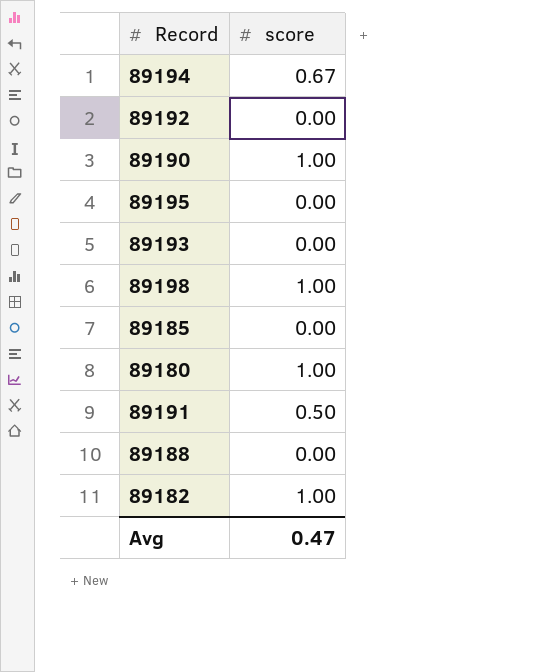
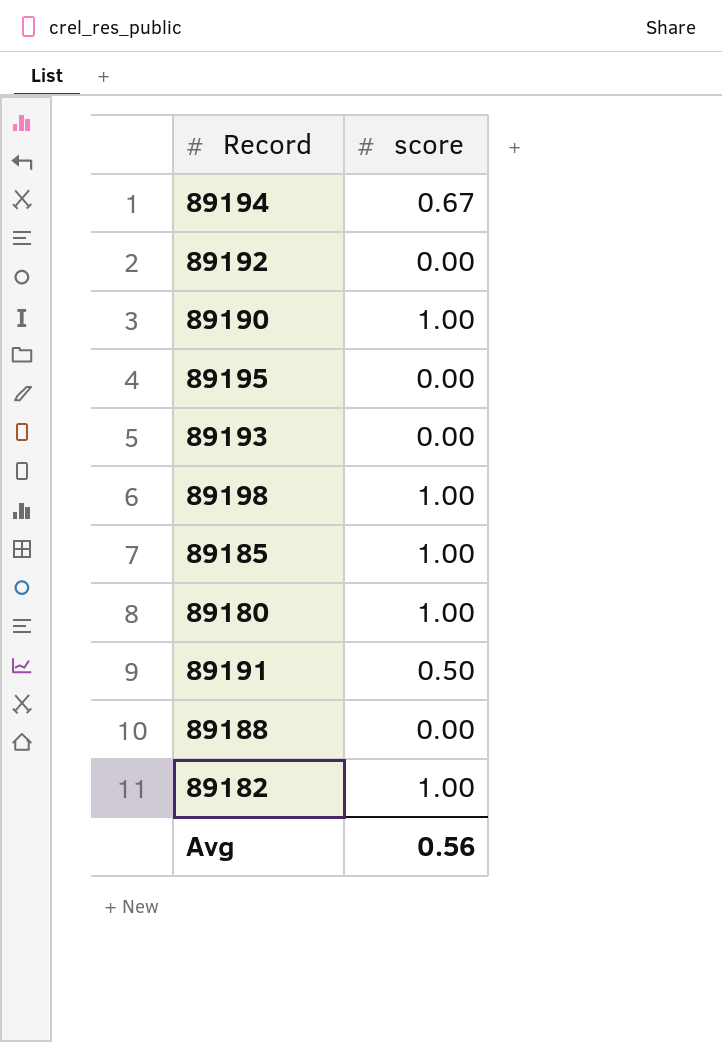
89185 | score: 0.00 -> 1.00
Avg | score: 0.47 -> 0.56

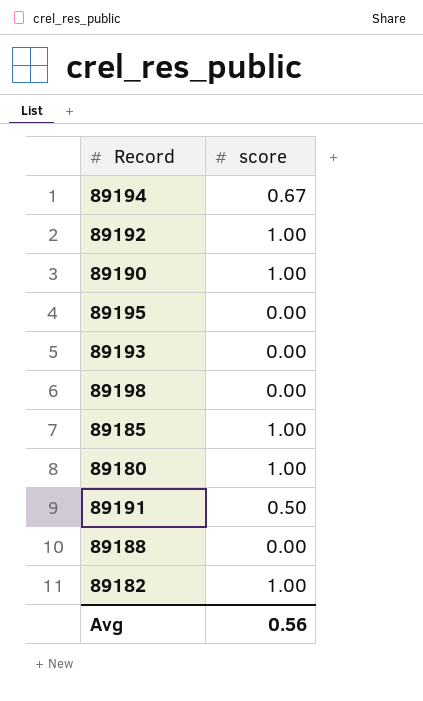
89192 | score: 0.00 -> 1.00
89198 | score: 1.00 -> 0.00

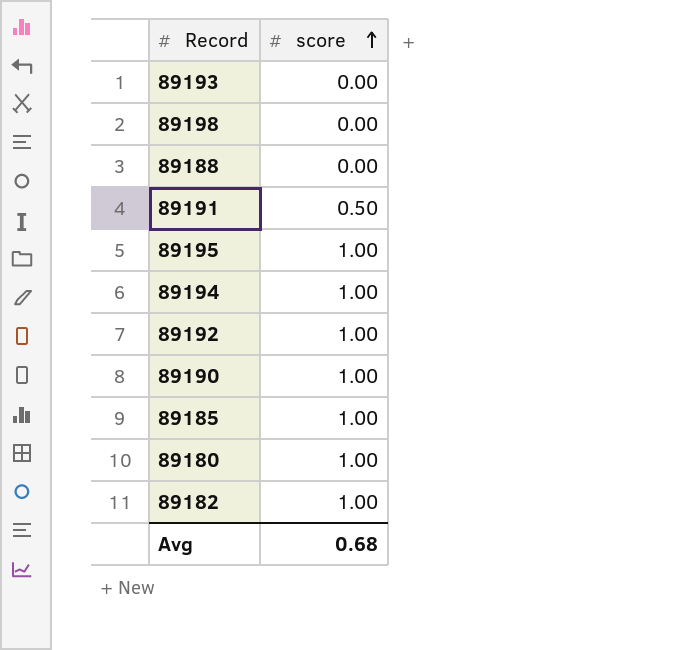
row order: none -> score ascending
89195 | score: 0.00 -> 1.00
89194 | score: 0.67 -> 1.00
Avg | score: 0.56 -> 0.68

